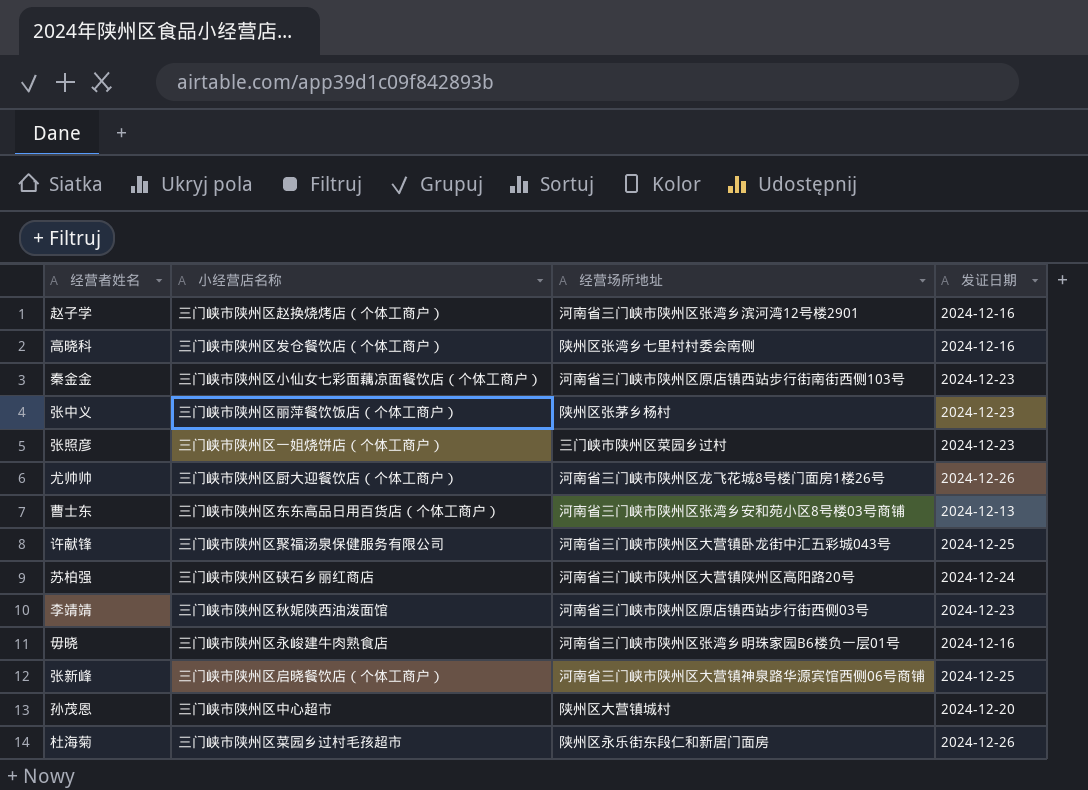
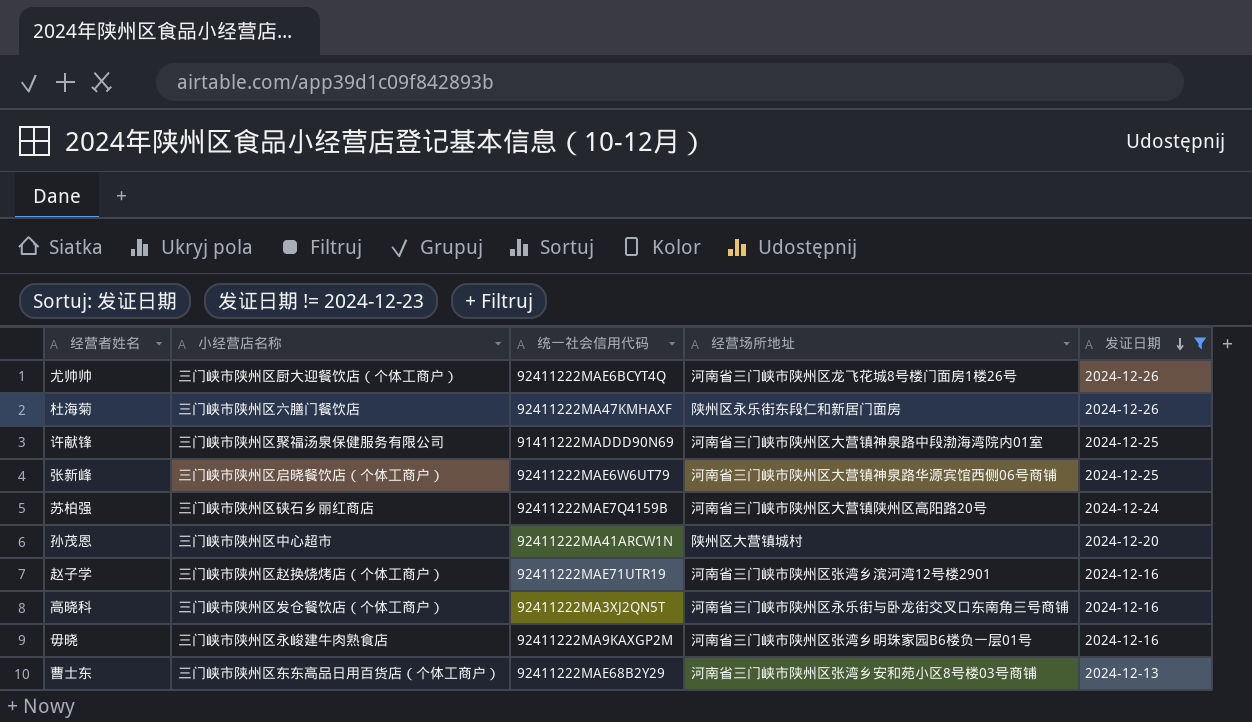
filter: none -> 发证日期 != 2024-12-23
row order: none -> 发证日期 descending
column 统一社会信用代码 | position: none -> 3
杜海菊 | 小经营店名称: 三门峡市陕州区菜园乡过村毛孩超市 -> 三门峡市陕州区六膳门餐饮店
许献锋 | 经营场所地址: 河南省三门峡市陕州区大营镇卧龙街中汇五彩城043号 -> 河南省三门峡市陕州区大营镇神泉路中段渤海湾院内01室
高晓科 | 经营场所地址: 陕州区张湾乡七里村村委会南侧 -> 河南省三门峡市陕州区永乐街与卧龙街交叉口东南角三号商铺

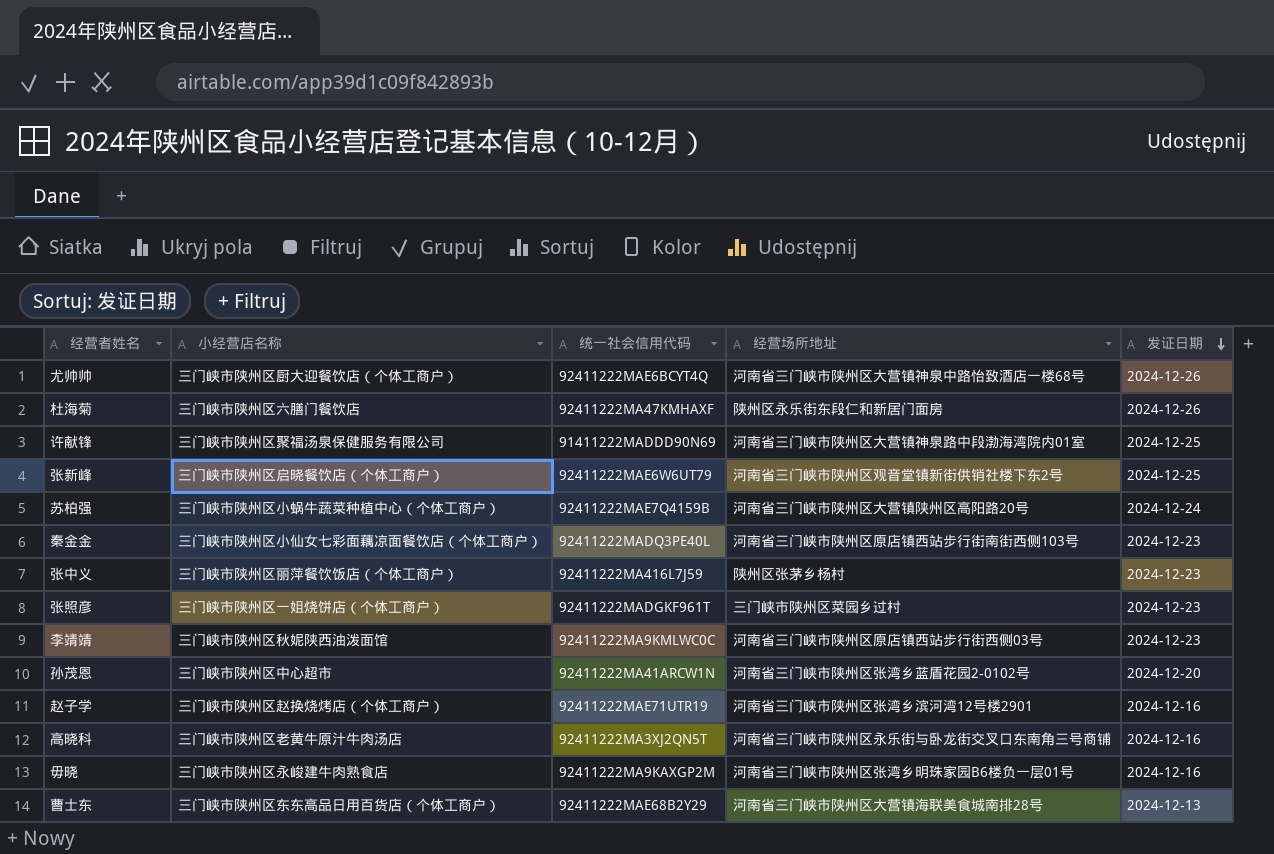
filter: 发证日期 != 2024-12-23 -> none
尤帅帅 | 经营场所地址: 河南省三门峡市陕州区龙飞花城8号楼门面房1楼26号 -> 河南省三门峡市陕州区大营镇神泉中路怡致酒店一楼68号
张新峰 | 经营场所地址: 河南省三门峡市陕州区大营镇神泉路华源宾馆西侧06号商铺 -> 河南省三门峡市陕州区观音堂镇新街供销社楼下东2号
苏柏强 | 小经营店名称: 三门峡市陕州区硖石乡丽红商店 -> 三门峡市陕州区小蜗牛蔬菜种植中心（个体工商户）
孙茂恩 | 经营场所地址: 陕州区大营镇城村 -> 河南省三门峡市陕州区张湾乡蓝盾花园2-0102号
高晓科 | 小经营店名称: 三门峡市陕州区发仓餐饮店（个体工商户） -> 三门峡市陕州区老黄牛原汁牛肉汤店
曹士东 | 经营场所地址: 河南省三门峡市陕州区张湾乡安和苑小区8号楼03号商铺 -> 河南省三门峡市陕州区大营镇海联美食城南排28号

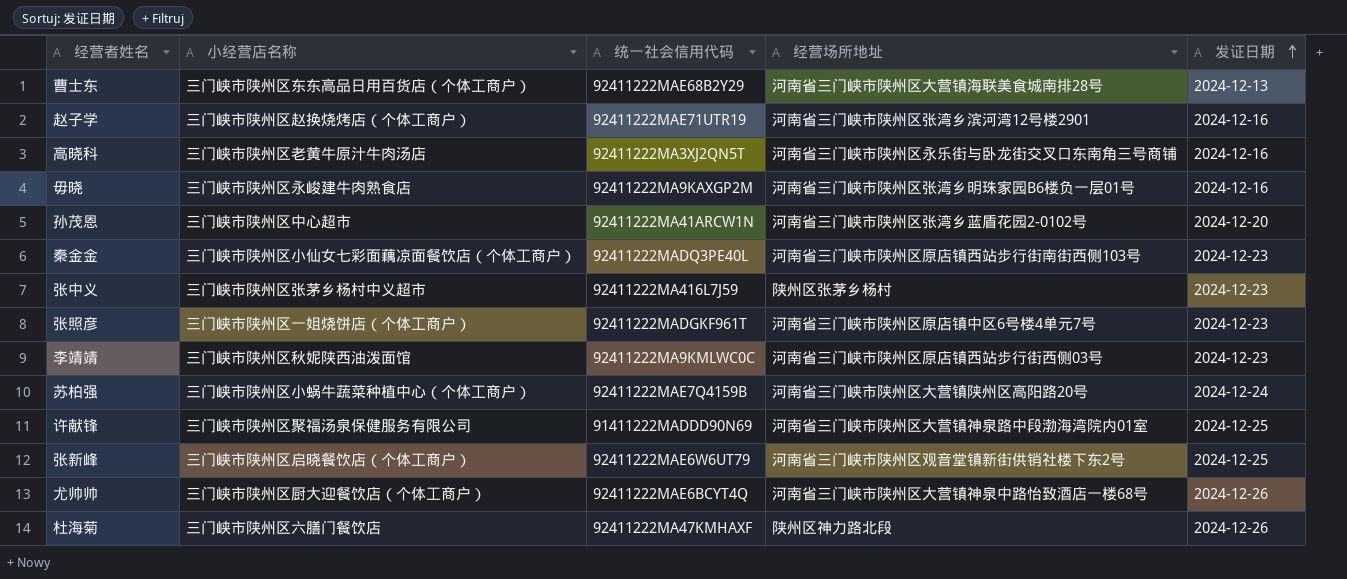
row order: 发证日期 descending -> 发证日期 ascending
张中义 | 小经营店名称: 三门峡市陕州区丽萍餐饮饭店（个体工商户） -> 三门峡市陕州区张茅乡杨村中义超市
张照彦 | 经营场所地址: 三门峡市陕州区菜园乡过村 -> 河南省三门峡市陕州区原店镇中区6号楼4单元7号
杜海菊 | 经营场所地址: 陕州区永乐街东段仁和新居门面房 -> 陕州区神力路北段

